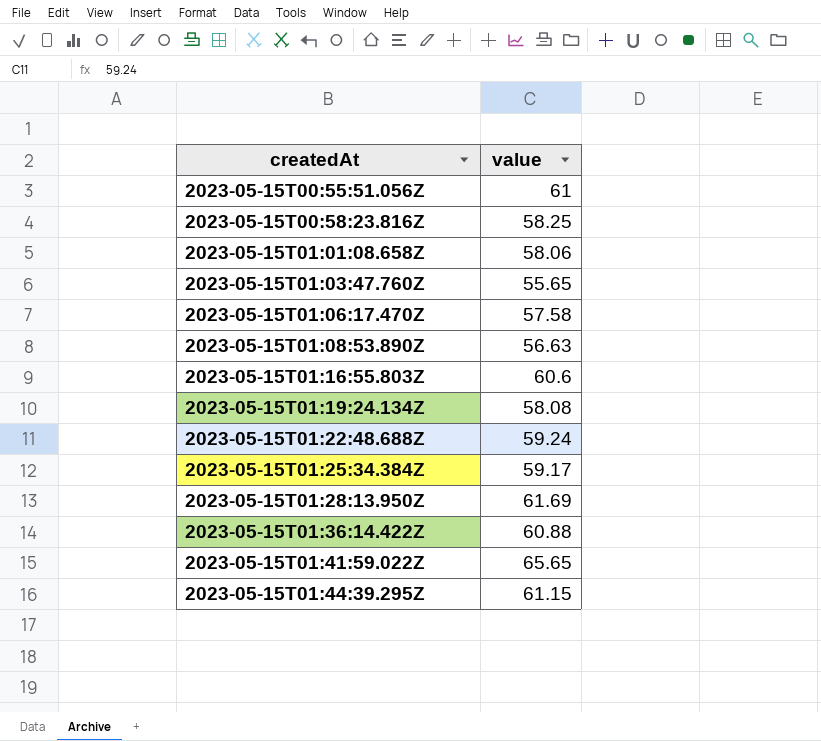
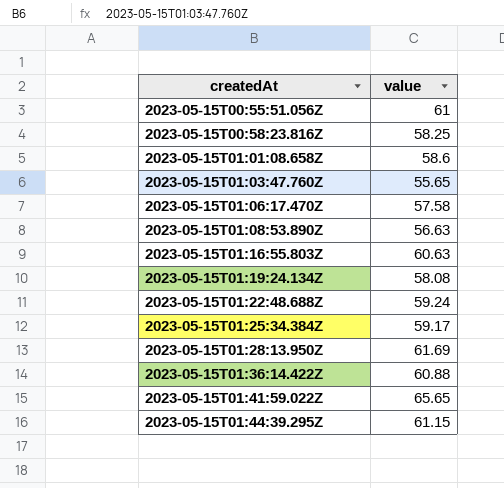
2023-05-15T01:01:08.658Z | value: 58.06 -> 58.6
2023-05-15T01:16:55.803Z | value: 60.6 -> 60.63

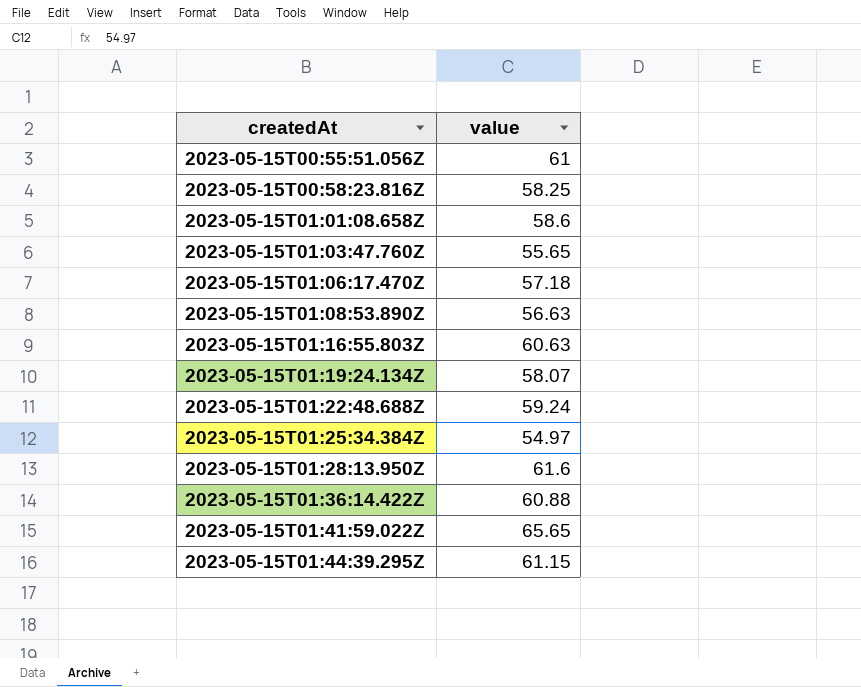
2023-05-15T01:06:17.470Z | value: 57.58 -> 57.18
2023-05-15T01:19:24.134Z | value: 58.08 -> 58.07
2023-05-15T01:25:34.384Z | value: 59.17 -> 54.97
2023-05-15T01:28:13.950Z | value: 61.69 -> 61.6

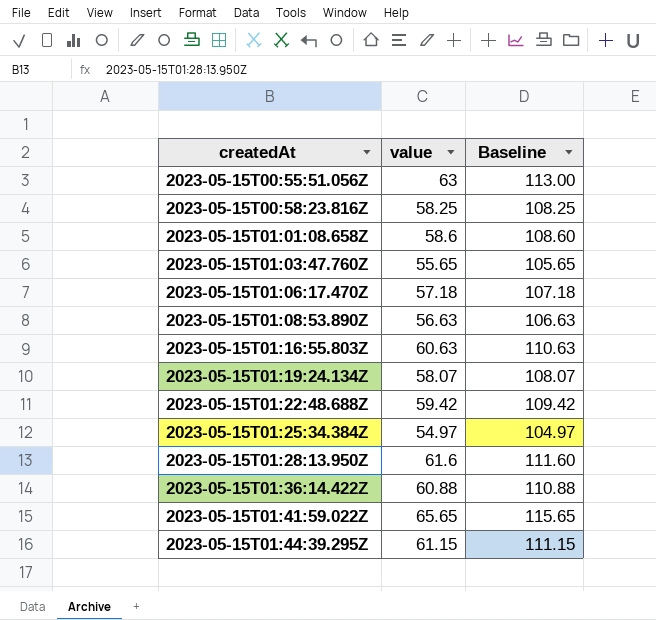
column Baseline | formula: none -> [value] + 50
2023-05-15T00:55:51.056Z | value: 61 -> 63
2023-05-15T01:22:48.688Z | value: 59.24 -> 59.42

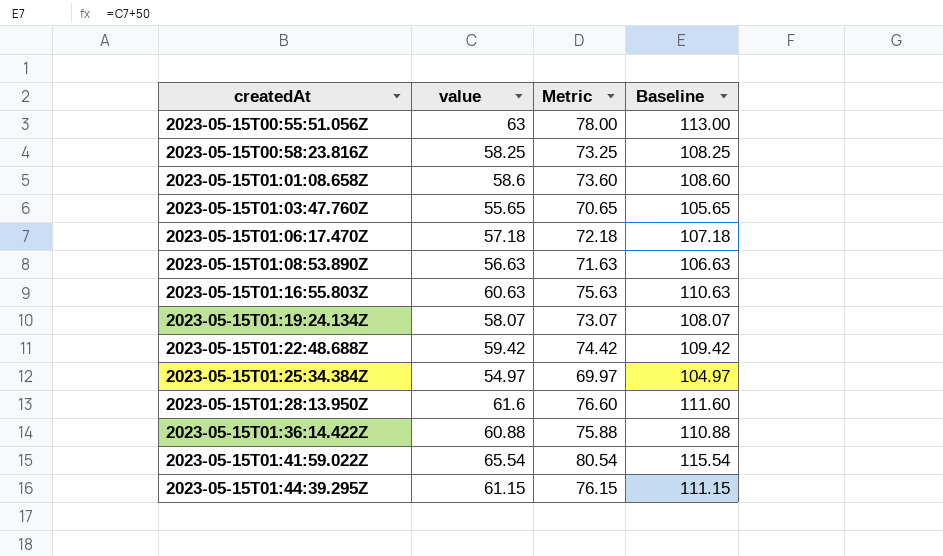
column Metric | formula: none -> [value] + 15
2023-05-15T01:41:59.022Z | value: 65.65 -> 65.54
2023-05-15T01:41:59.022Z | Baseline: 115.65 -> 115.54

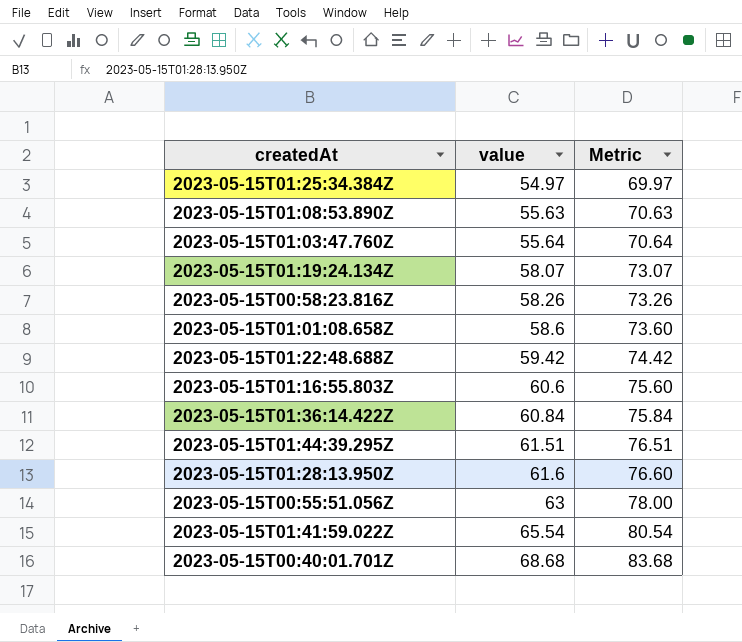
row order: createdAt ascending -> value ascending
column Baseline | formula: [value] + 50 -> none
row 2023-05-15T01:06:17.470Z: 57.18 | 72.18 | 107.18 -> none
2023-05-15T01:08:53.890Z | value: 56.63 -> 55.63
2023-05-15T01:08:53.890Z | Metric: 71.63 -> 70.63
2023-05-15T01:03:47.760Z | value: 55.65 -> 55.64
2023-05-15T01:03:47.760Z | Metric: 70.65 -> 70.64
2023-05-15T00:58:23.816Z | value: 58.25 -> 58.26
2023-05-15T00:58:23.816Z | Metric: 73.25 -> 73.26
2023-05-15T01:16:55.803Z | value: 60.63 -> 60.6
2023-05-15T01:16:55.803Z | Metric: 75.63 -> 75.60
2023-05-15T01:36:14.422Z | value: 60.88 -> 60.84
2023-05-15T01:36:14.422Z | Metric: 75.88 -> 75.84
2023-05-15T01:44:39.295Z | value: 61.15 -> 61.51
2023-05-15T01:44:39.295Z | Metric: 76.15 -> 76.51
row 2023-05-15T00:40:01.701Z: none -> 68.68 | 83.68

